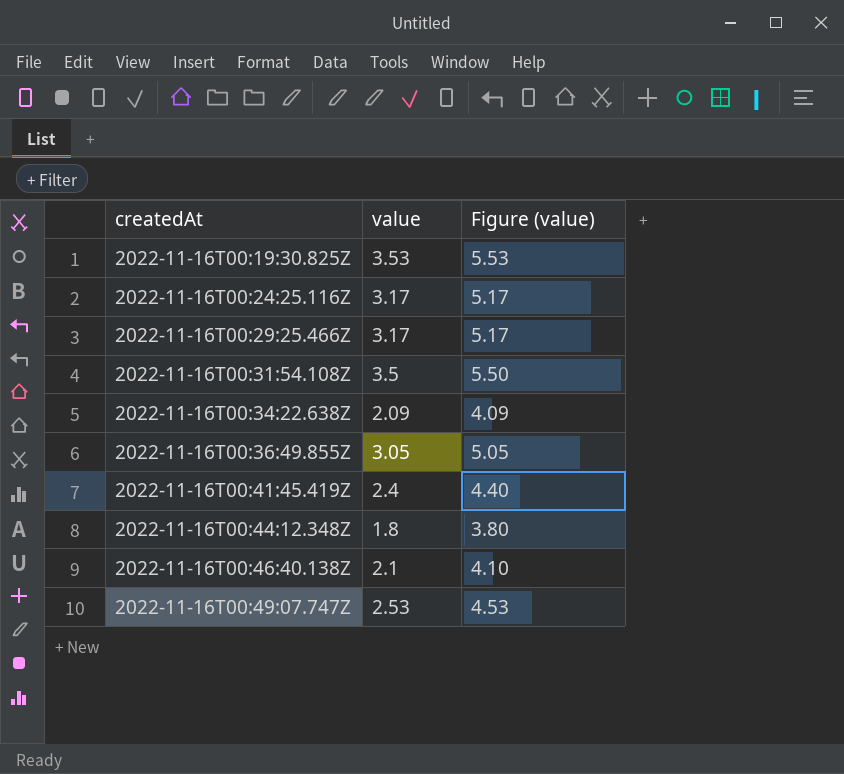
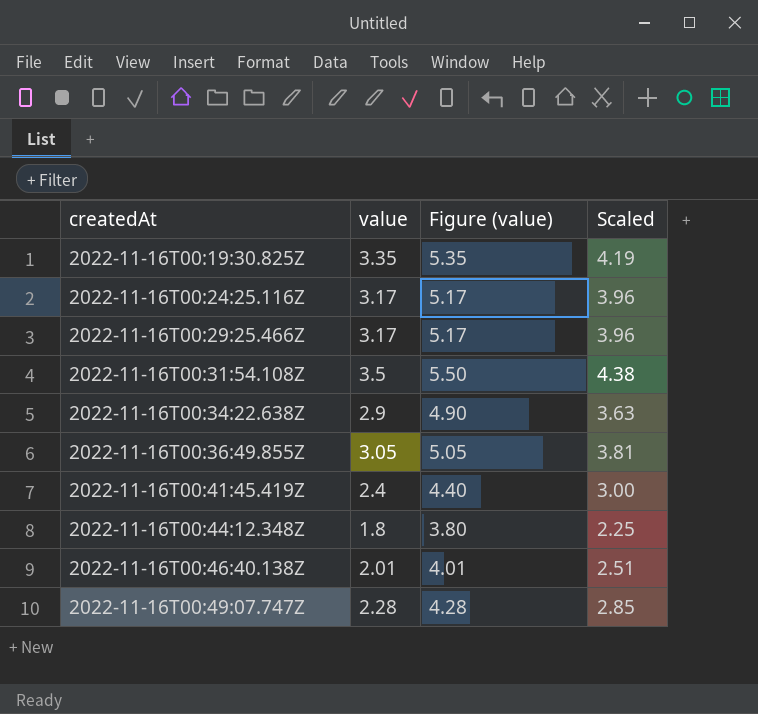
column Scaled | formula: none -> [value] * 1.25
2022-11-16T00:19:30.825Z | value: 3.53 -> 3.35
2022-11-16T00:19:30.825Z | Figure (value): 5.53 -> 5.35
2022-11-16T00:34:22.638Z | value: 2.09 -> 2.9
2022-11-16T00:34:22.638Z | Figure (value): 4.09 -> 4.90
2022-11-16T00:46:40.138Z | value: 2.1 -> 2.01
2022-11-16T00:46:40.138Z | Figure (value): 4.10 -> 4.01
2022-11-16T00:49:07.747Z | value: 2.53 -> 2.28
2022-11-16T00:49:07.747Z | Figure (value): 4.53 -> 4.28

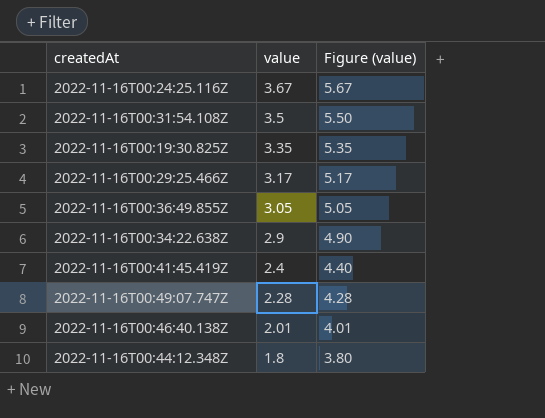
row order: createdAt ascending -> value descending
column Scaled | formula: [value] * 1.25 -> none
2022-11-16T00:24:25.116Z | value: 3.17 -> 3.67
2022-11-16T00:24:25.116Z | Figure (value): 5.17 -> 5.67

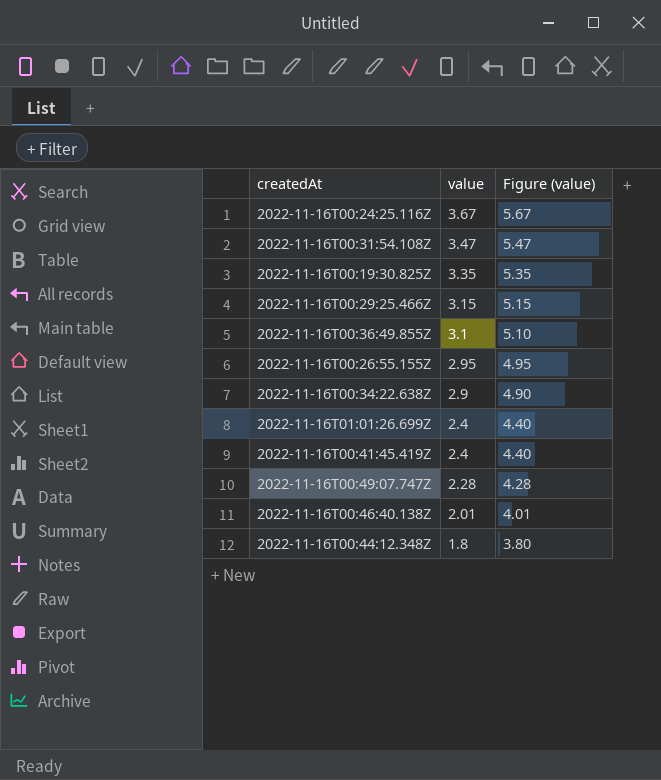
2022-11-16T00:31:54.108Z | value: 3.5 -> 3.47
2022-11-16T00:31:54.108Z | Figure (value): 5.50 -> 5.47
2022-11-16T00:29:25.466Z | value: 3.17 -> 3.15
2022-11-16T00:29:25.466Z | Figure (value): 5.17 -> 5.15
2022-11-16T00:36:49.855Z | value: 3.05 -> 3.1
2022-11-16T00:36:49.855Z | Figure (value): 5.05 -> 5.10
row 2022-11-16T00:26:55.155Z: none -> 2.95 | 4.95
row 2022-11-16T01:01:26.699Z: none -> 2.4 | 4.40

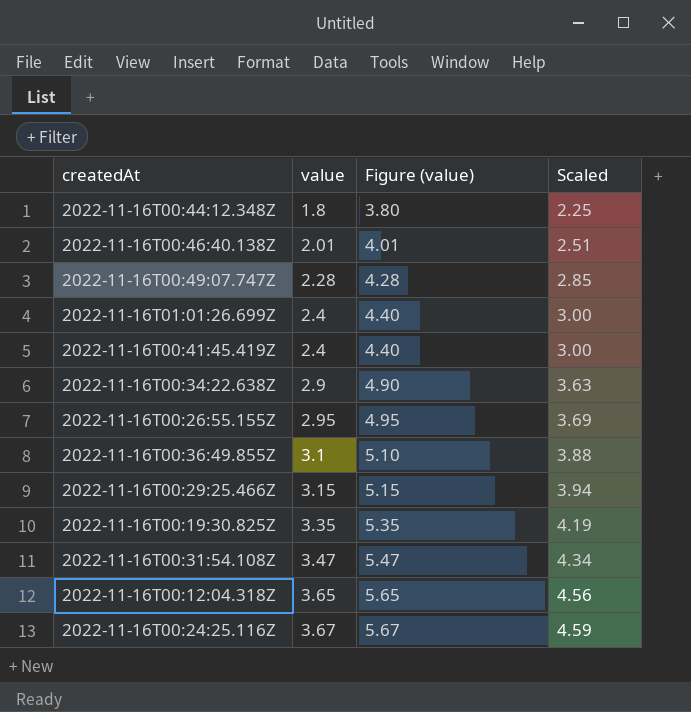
row order: value descending -> value ascending
column Scaled | formula: none -> [value] * 1.25
row 2022-11-16T00:12:04.318Z: none -> 3.65 | 5.65 | 4.56

